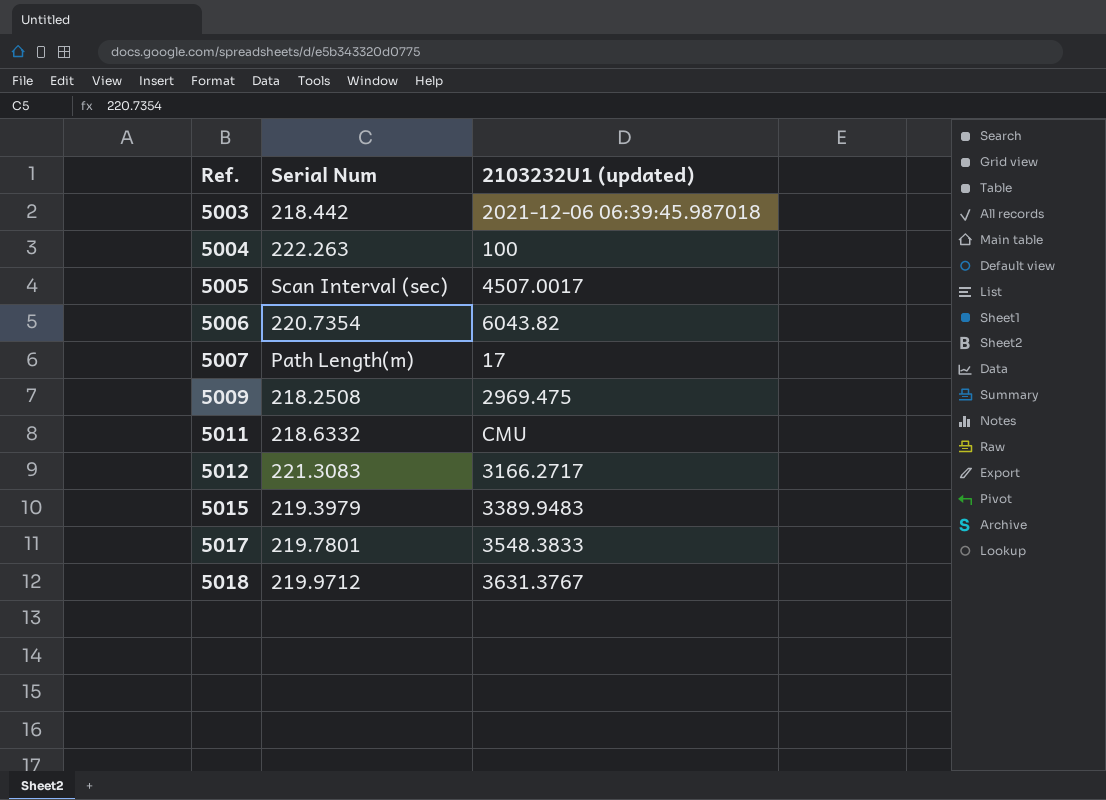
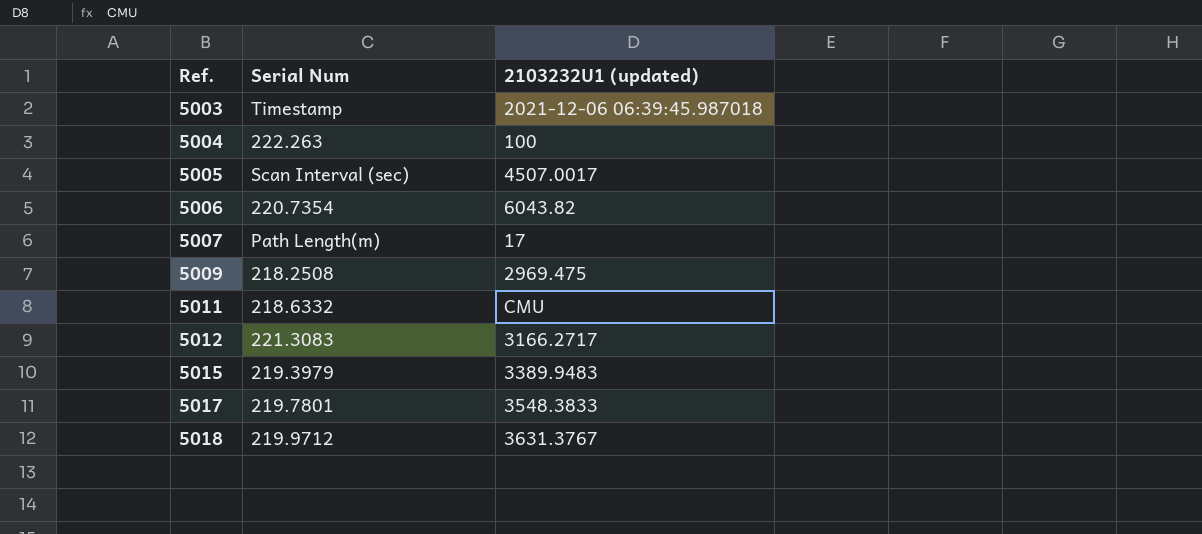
5003 | Serial Num: 218.442 -> Timestamp

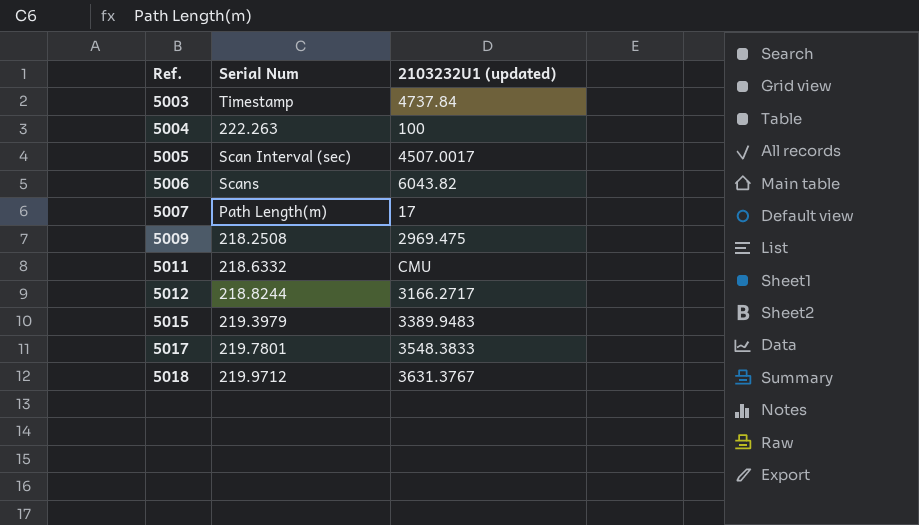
5003 | 2103232U1 (updated): 2021-12-06 06:39:45.987018 -> 4737.84
5006 | Serial Num: 220.7354 -> Scans
5012 | Serial Num: 221.3083 -> 218.8244

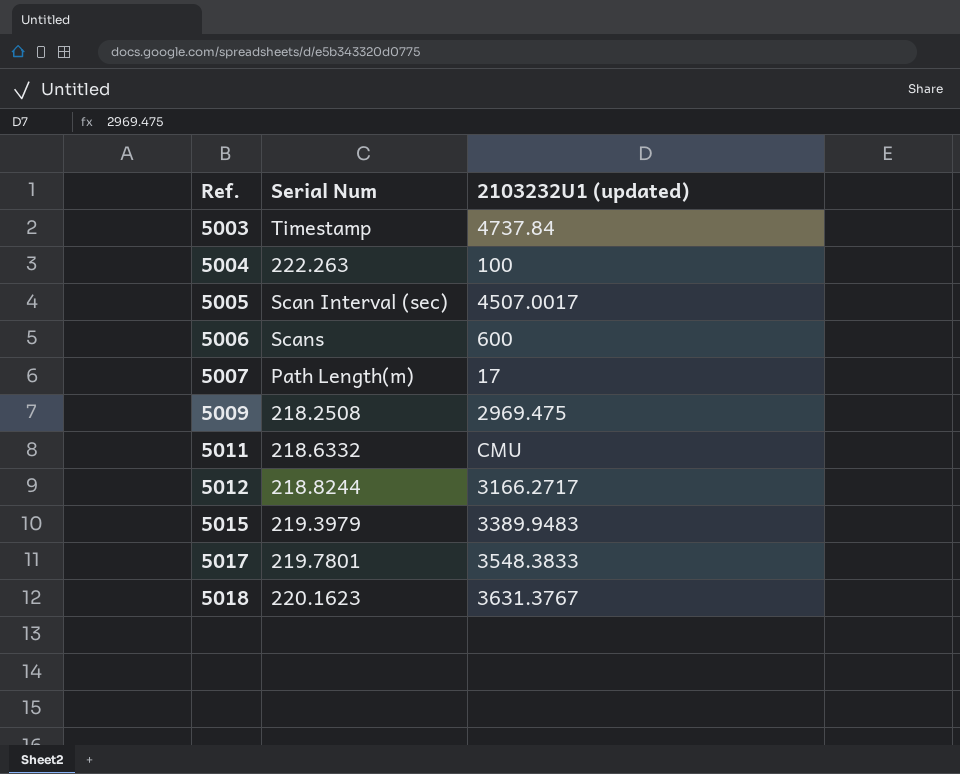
5006 | 2103232U1 (updated): 6043.82 -> 600
5018 | Serial Num: 219.9712 -> 220.1623

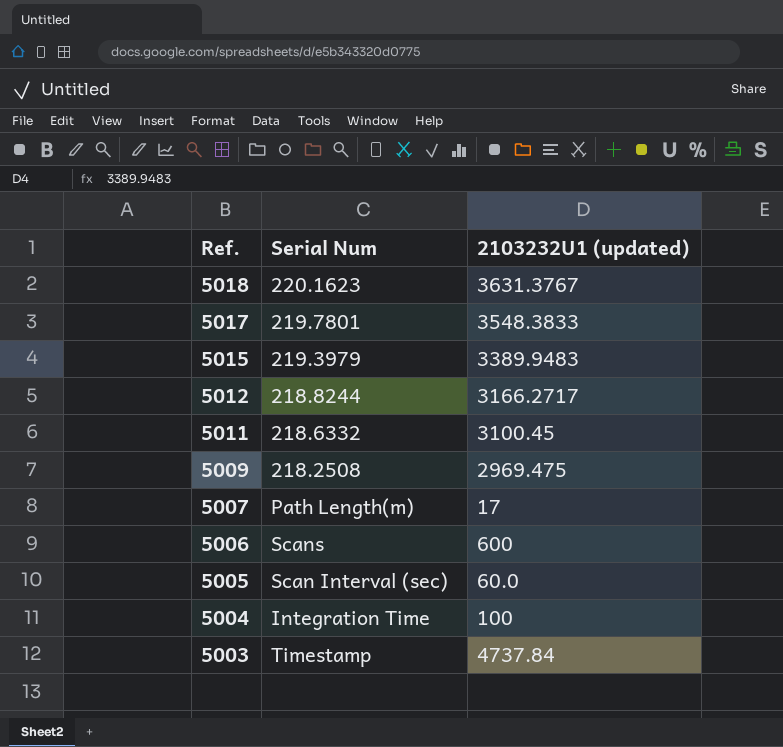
row order: Ref. ascending -> Ref. descending
5011 | 2103232U1 (updated): CMU -> 3100.45
5005 | 2103232U1 (updated): 4507.0017 -> 60.0
5004 | Serial Num: 222.263 -> Integration Time

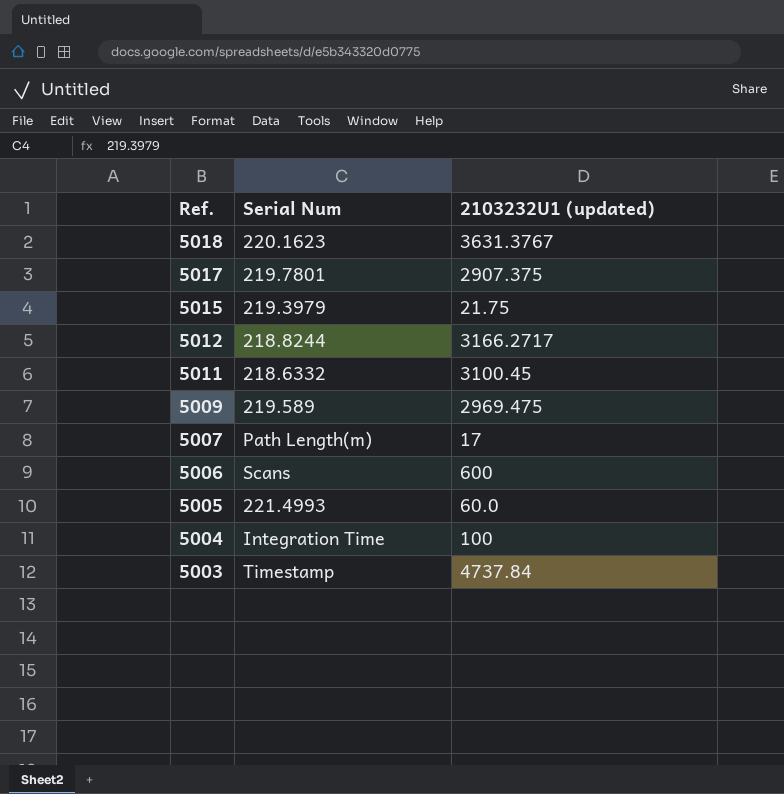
5017 | 2103232U1 (updated): 3548.3833 -> 2907.375
5015 | 2103232U1 (updated): 3389.9483 -> 21.75
5009 | Serial Num: 218.2508 -> 219.589
5005 | Serial Num: Scan Interval (sec) -> 221.4993

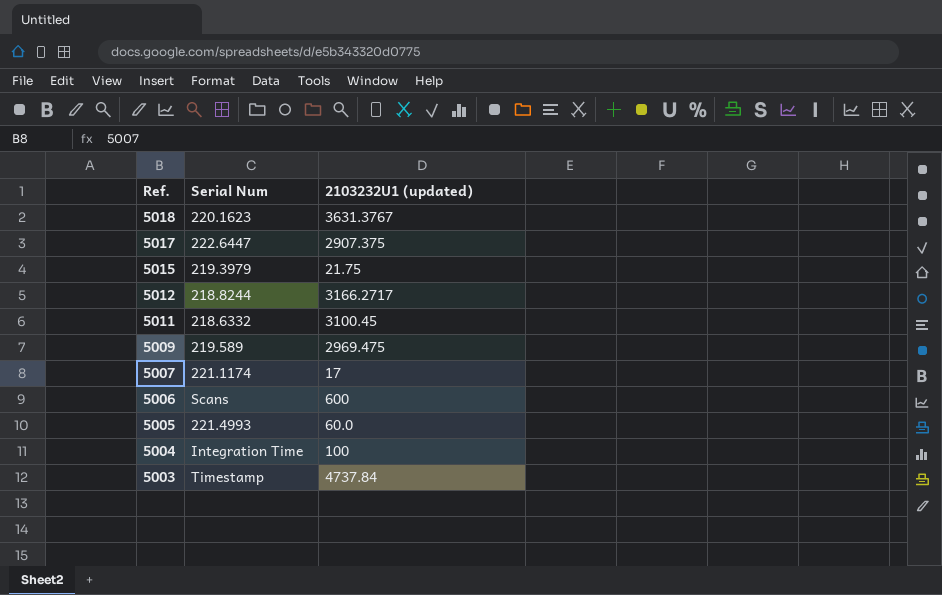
5017 | Serial Num: 219.7801 -> 222.6447
5007 | Serial Num: Path Length(m) -> 221.1174

